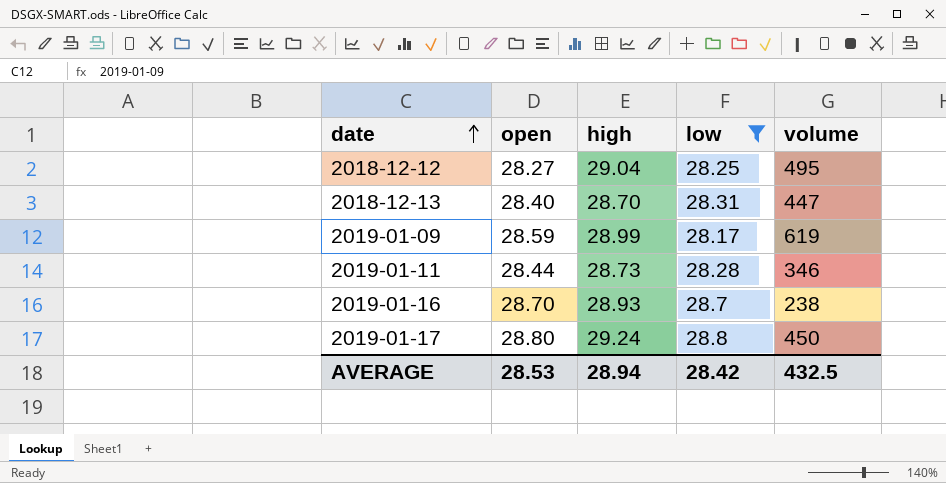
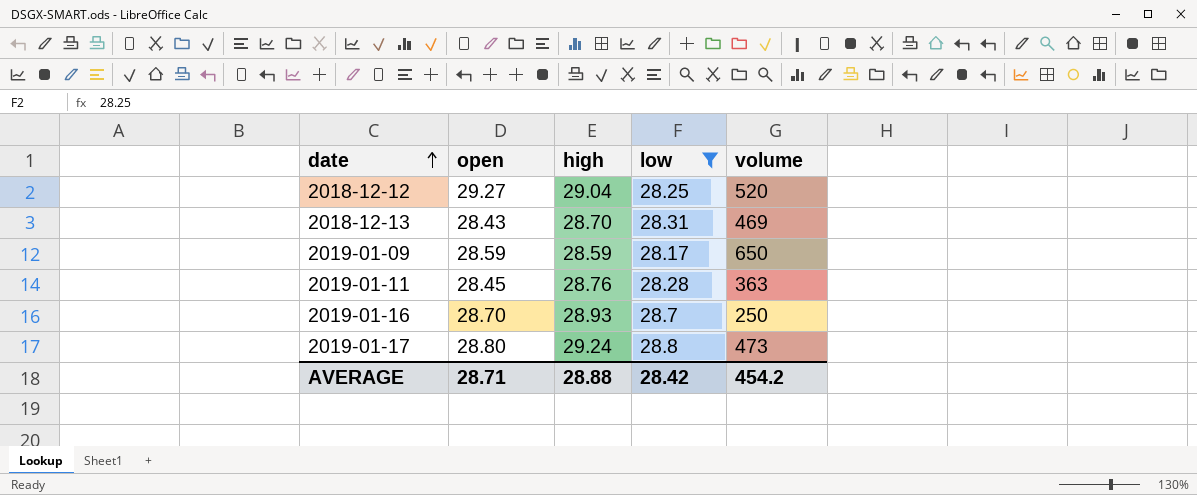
2018-12-12 | open: 28.27 -> 29.27
2018-12-12 | volume: 495 -> 520
2018-12-13 | open: 28.40 -> 28.43
2018-12-13 | volume: 447 -> 469
2019-01-09 | high: 28.99 -> 28.59
2019-01-09 | volume: 619 -> 650
2019-01-11 | open: 28.44 -> 28.45
2019-01-11 | high: 28.73 -> 28.76
2019-01-11 | volume: 346 -> 363
2019-01-16 | volume: 238 -> 250
2019-01-17 | volume: 450 -> 473
AVERAGE | open: 28.53 -> 28.71
AVERAGE | high: 28.94 -> 28.88
AVERAGE | volume: 432.5 -> 454.2

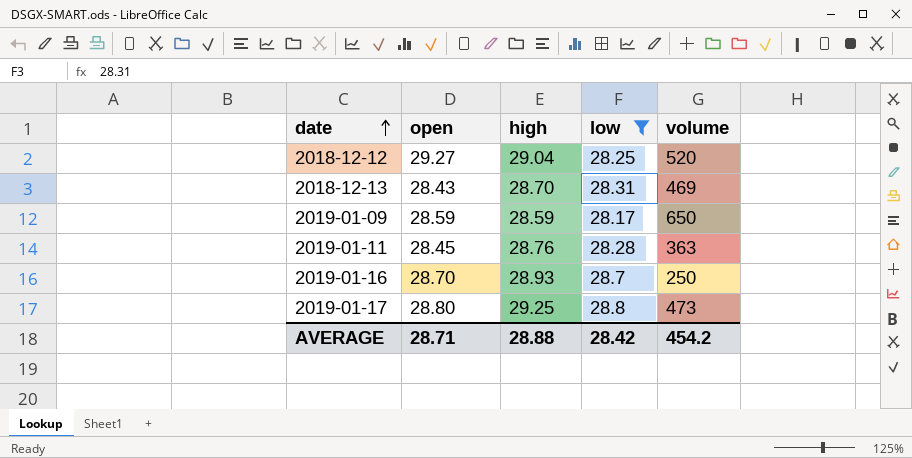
2019-01-17 | high: 29.24 -> 29.25

